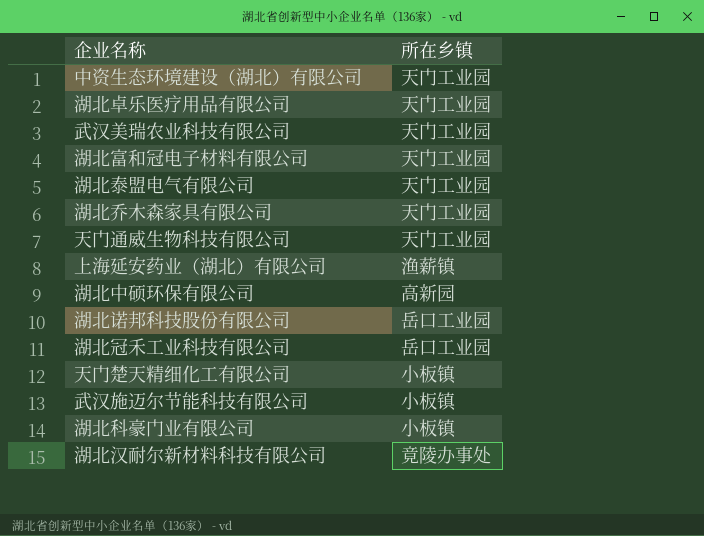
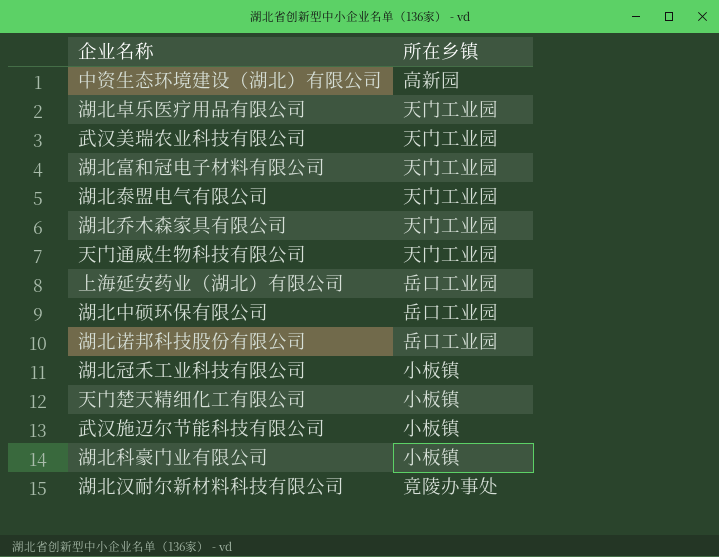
中资生态环境建设（湖北）有限公司 | 所在乡镇: 天门工业园 -> 高新园
上海延安药业（湖北）有限公司 | 所在乡镇: 渔薪镇 -> 岳口工业园
湖北中硕环保有限公司 | 所在乡镇: 高新园 -> 岳口工业园
湖北冠禾工业科技有限公司 | 所在乡镇: 岳口工业园 -> 小板镇

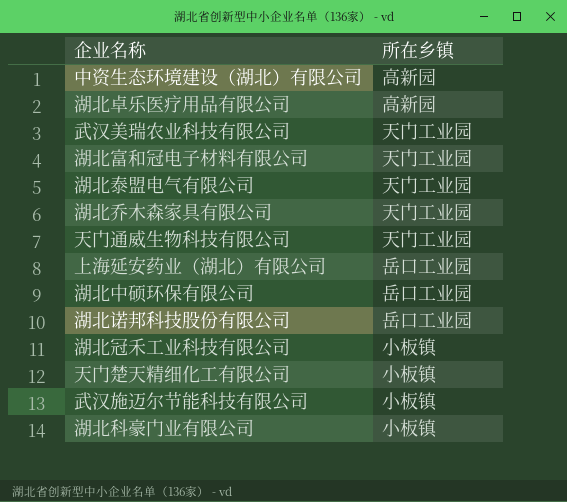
row 湖北汉耐尔新材料科技有限公司: 竟陵办事处 -> none
湖北卓乐医疗用品有限公司 | 所在乡镇: 天门工业园 -> 高新园

